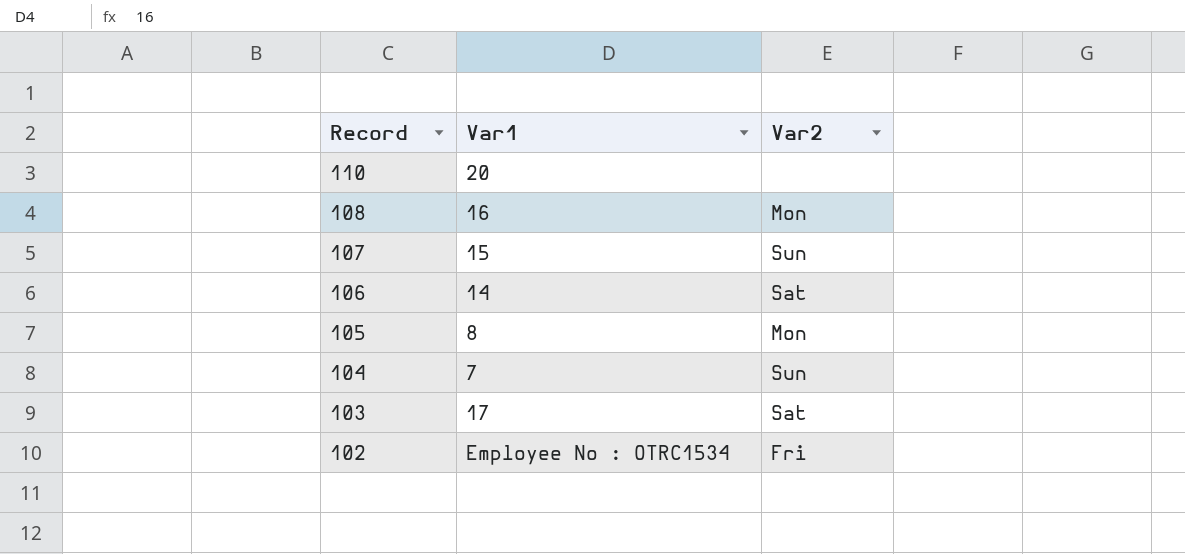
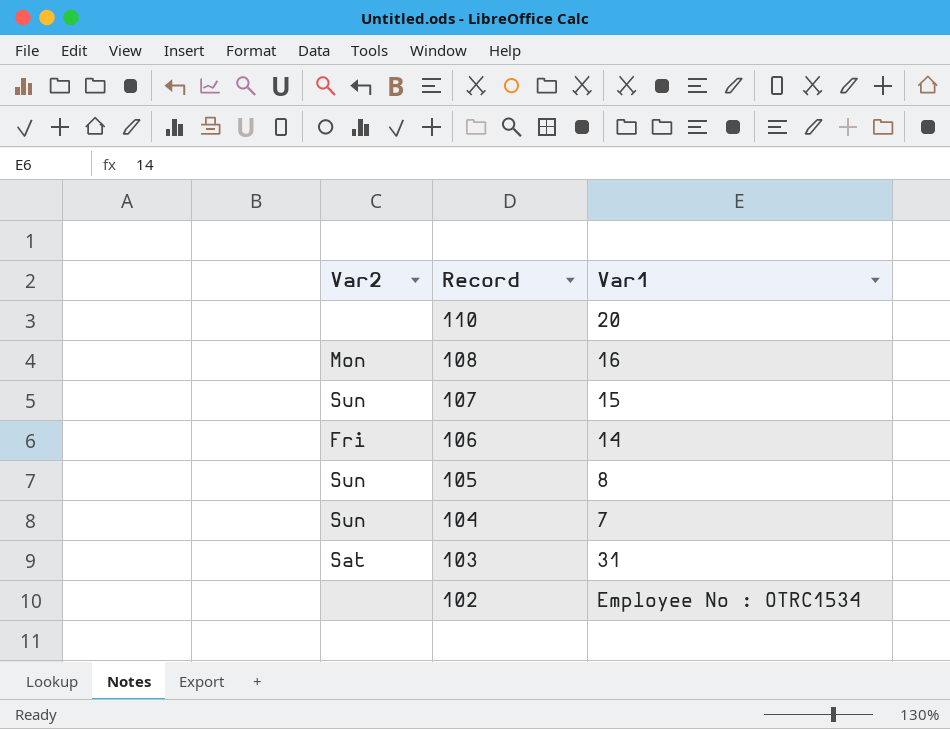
column Var2 | position: 3 -> 1
106 | Var2: Sat -> Fri
105 | Var2: Mon -> Sun
103 | Var1: 17 -> 31
102 | Var2: Fri -> none

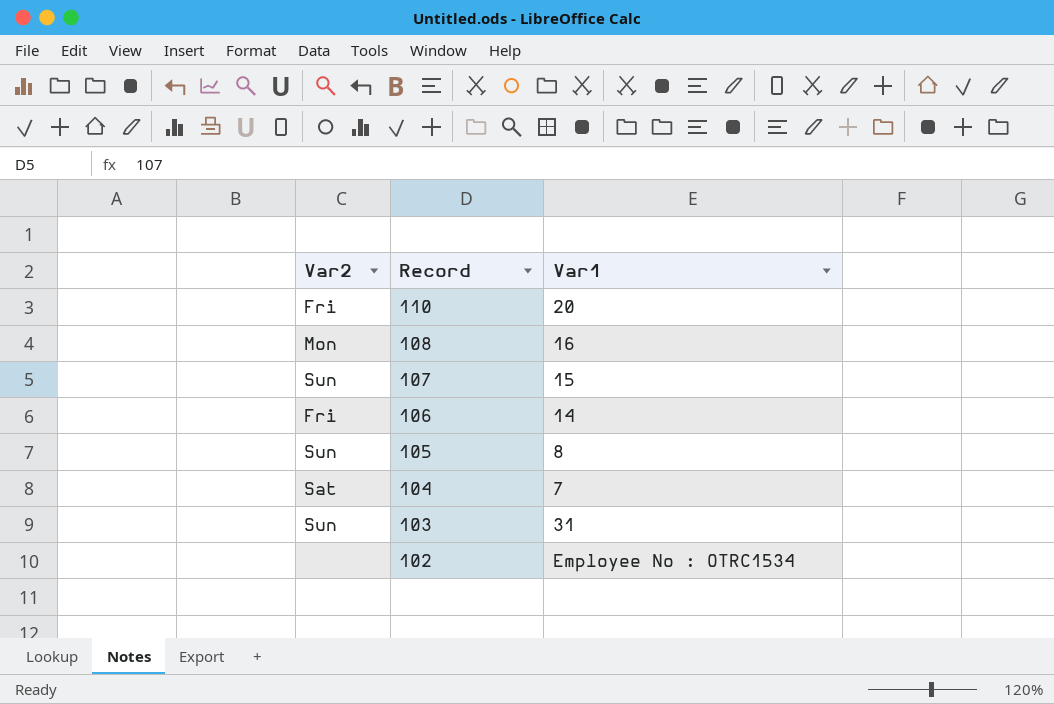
110 | Var2: none -> Fri
104 | Var2: Sun -> Sat
103 | Var2: Sat -> Sun

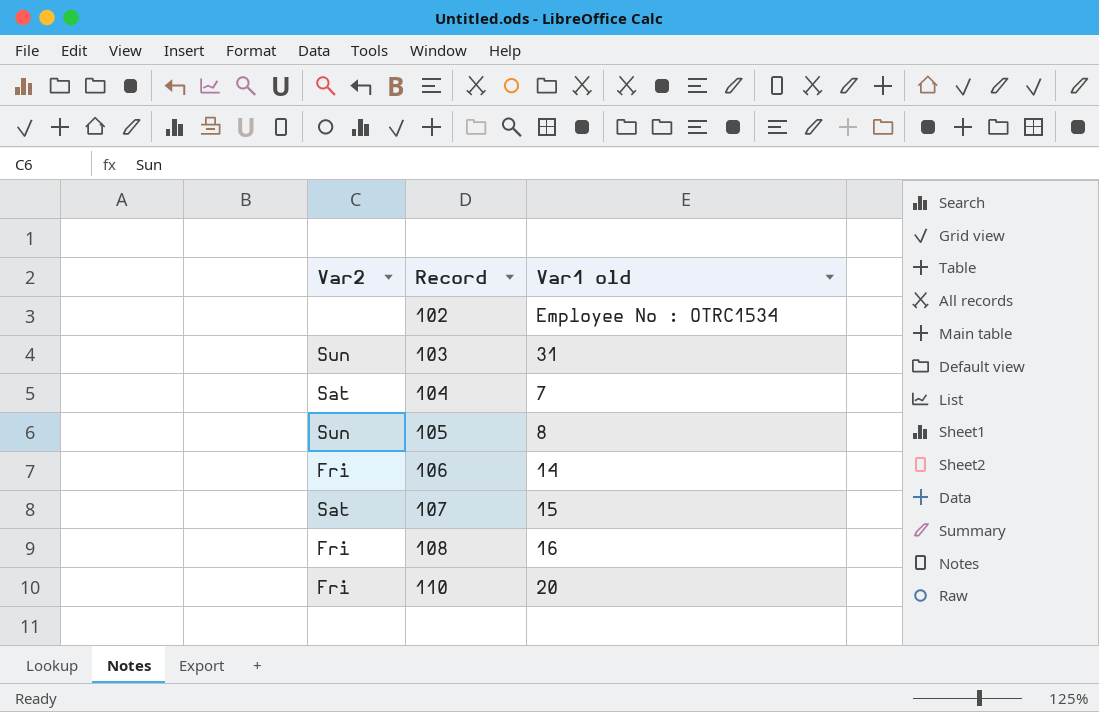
row order: Record descending -> Record ascending
column name: Var1 -> Var1 old
107 | Var2: Sun -> Sat
108 | Var2: Mon -> Fri

